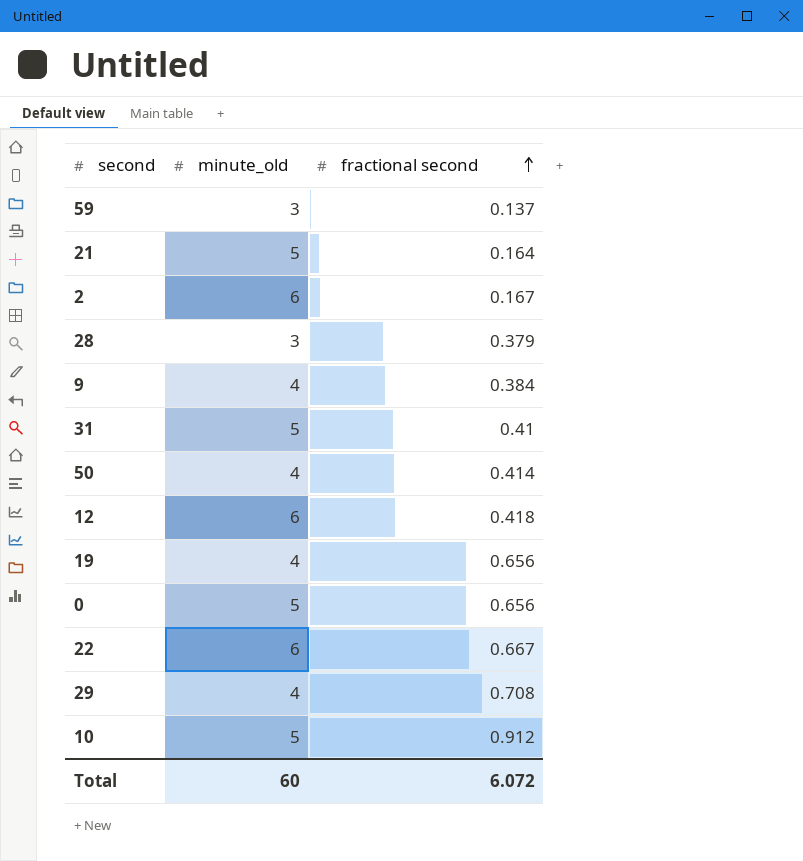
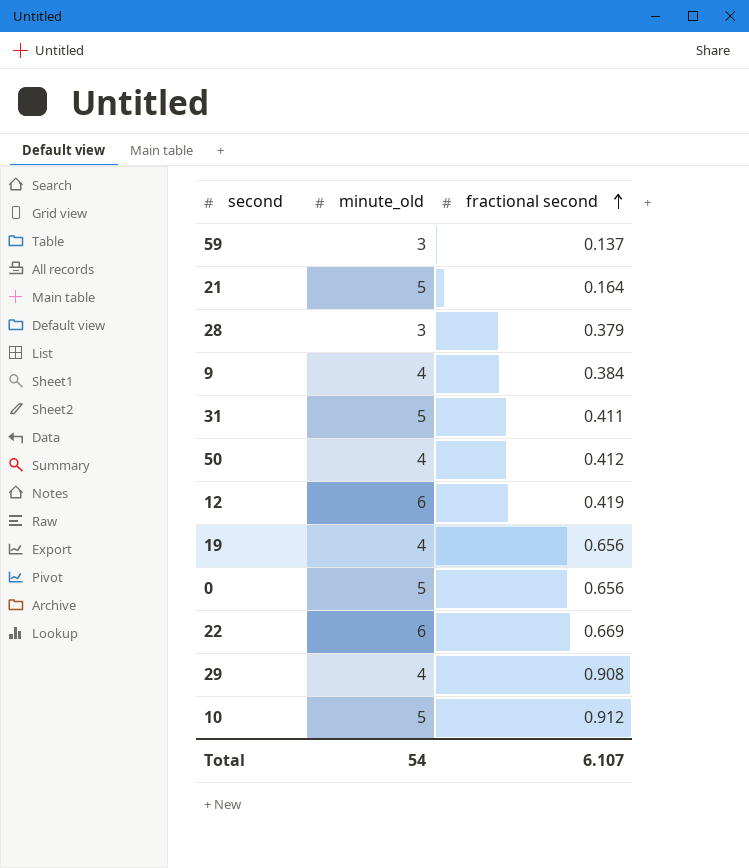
row 2: 6 | 0.167 -> none
31 | fractional second: 0.41 -> 0.411
50 | fractional second: 0.414 -> 0.412
12 | fractional second: 0.418 -> 0.419
22 | fractional second: 0.667 -> 0.669
29 | fractional second: 0.708 -> 0.908
Total | minute_old: 60 -> 54
Total | fractional second: 6.072 -> 6.107

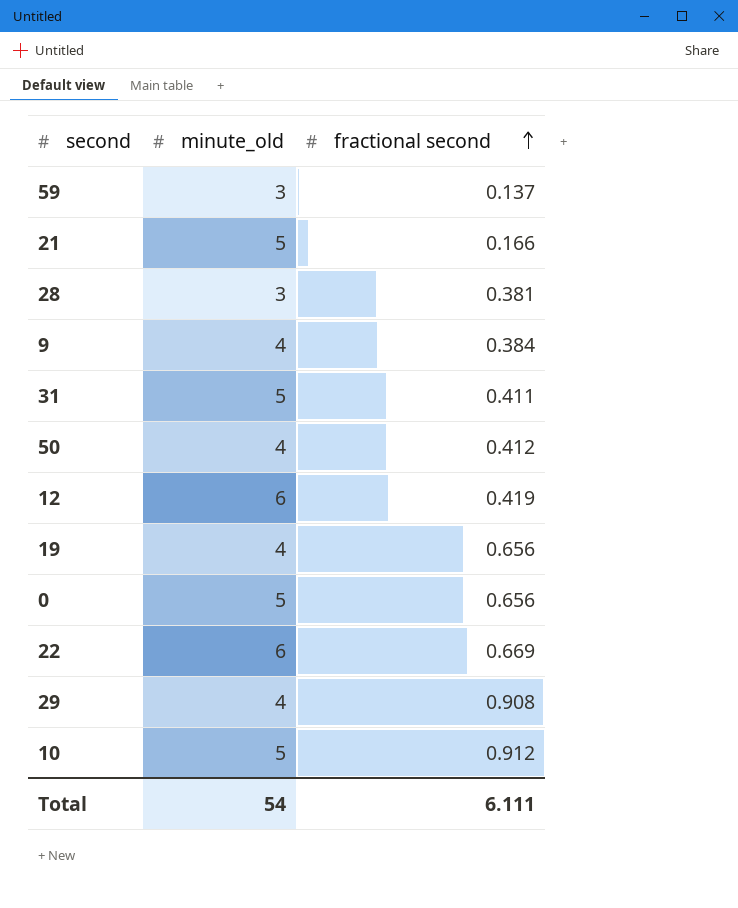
21 | fractional second: 0.164 -> 0.166
28 | fractional second: 0.379 -> 0.381
Total | fractional second: 6.107 -> 6.111

